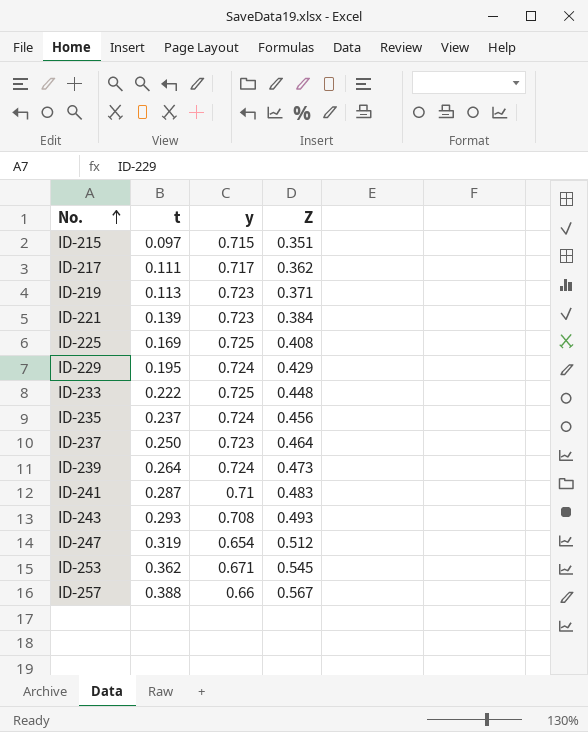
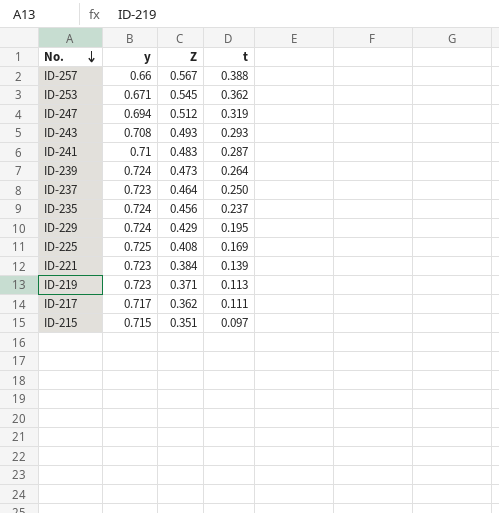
row order: No. ascending -> No. descending
column t | position: 2 -> 4
row ID-233: 0.222 | 0.725 | 0.448 -> none
ID-247 | y: 0.654 -> 0.694

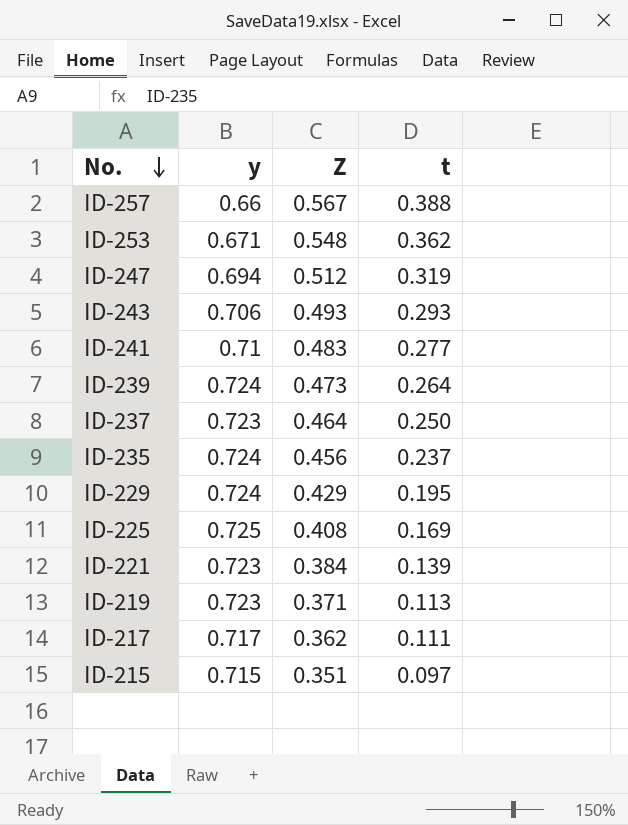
ID-253 | Z: 0.545 -> 0.548
ID-243 | y: 0.708 -> 0.706
ID-241 | t: 0.287 -> 0.277

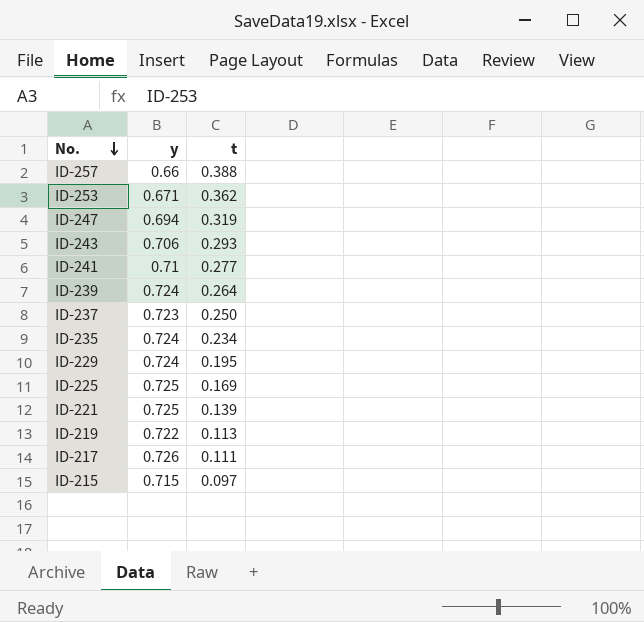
column Z | position: 3 -> none
ID-235 | t: 0.237 -> 0.234
ID-221 | y: 0.723 -> 0.725
ID-219 | y: 0.723 -> 0.722
ID-217 | y: 0.717 -> 0.726

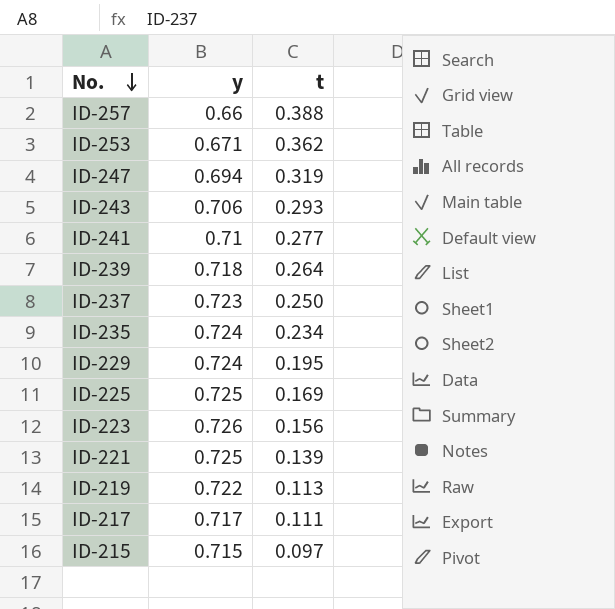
ID-239 | y: 0.724 -> 0.718
row ID-223: none -> 0.726 | 0.156
ID-217 | y: 0.726 -> 0.717

